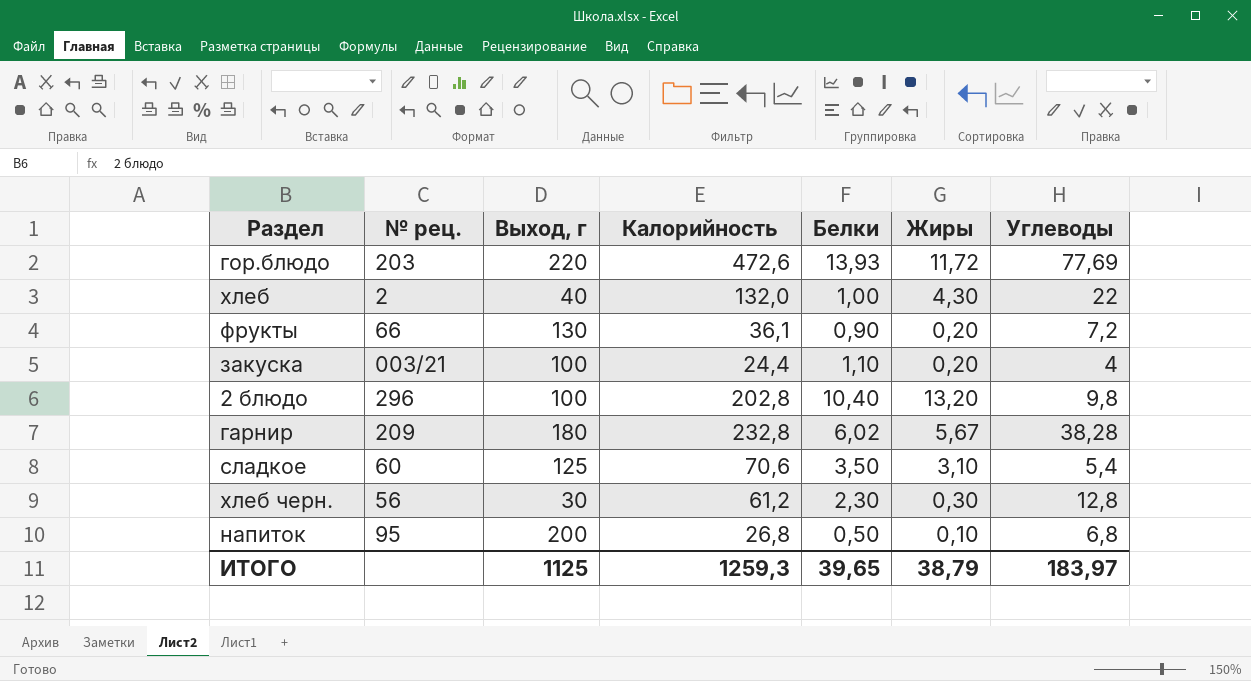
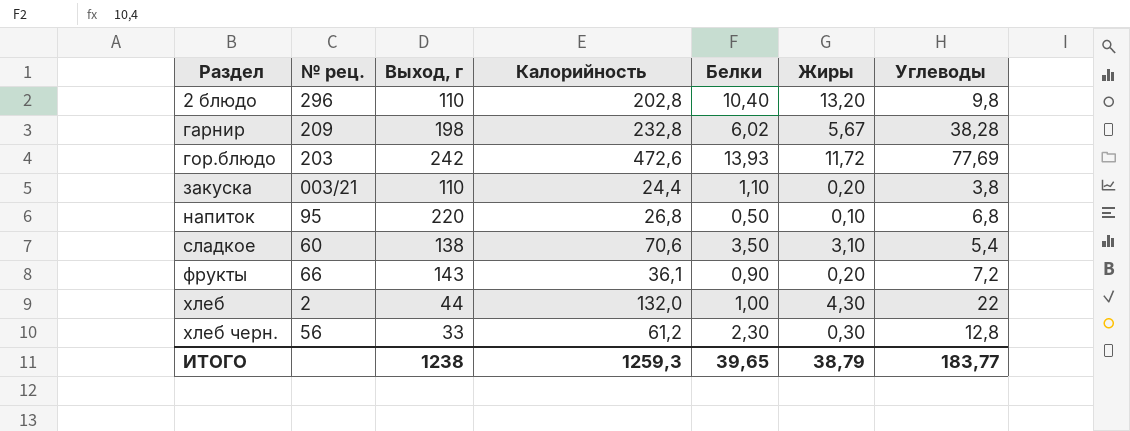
row order: none -> Раздел ascending
2 блюдо | Выход, г: 100 -> 110
гарнир | Выход, г: 180 -> 198
гор.блюдо | Выход, г: 220 -> 242
закуска | Выход, г: 100 -> 110
закуска | Углеводы: 4 -> 3,8
напиток | Выход, г: 200 -> 220
сладкое | Выход, г: 125 -> 138
фрукты | Выход, г: 130 -> 143
хлеб | Выход, г: 40 -> 44
хлеб черн. | Выход, г: 30 -> 33
ИТОГО | Выход, г: 1125 -> 1238
ИТОГО | Углеводы: 183,97 -> 183,77

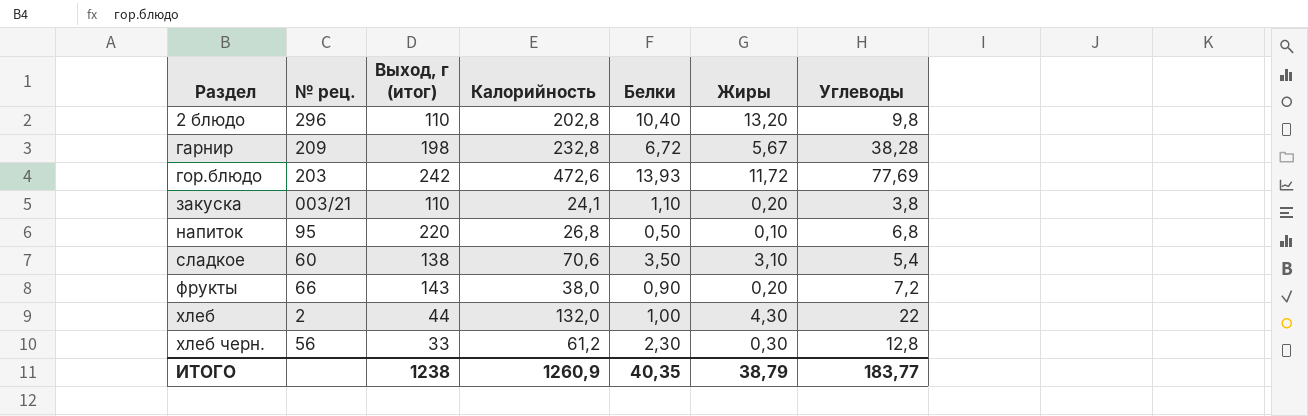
column name: Выход, г -> Выход, г (итог)
гарнир | Белки: 6,02 -> 6,72
закуска | Калорийность: 24,4 -> 24,1
фрукты | Калорийность: 36,1 -> 38,0
ИТОГО | Калорийность: 1259,3 -> 1260,9
ИТОГО | Белки: 39,65 -> 40,35

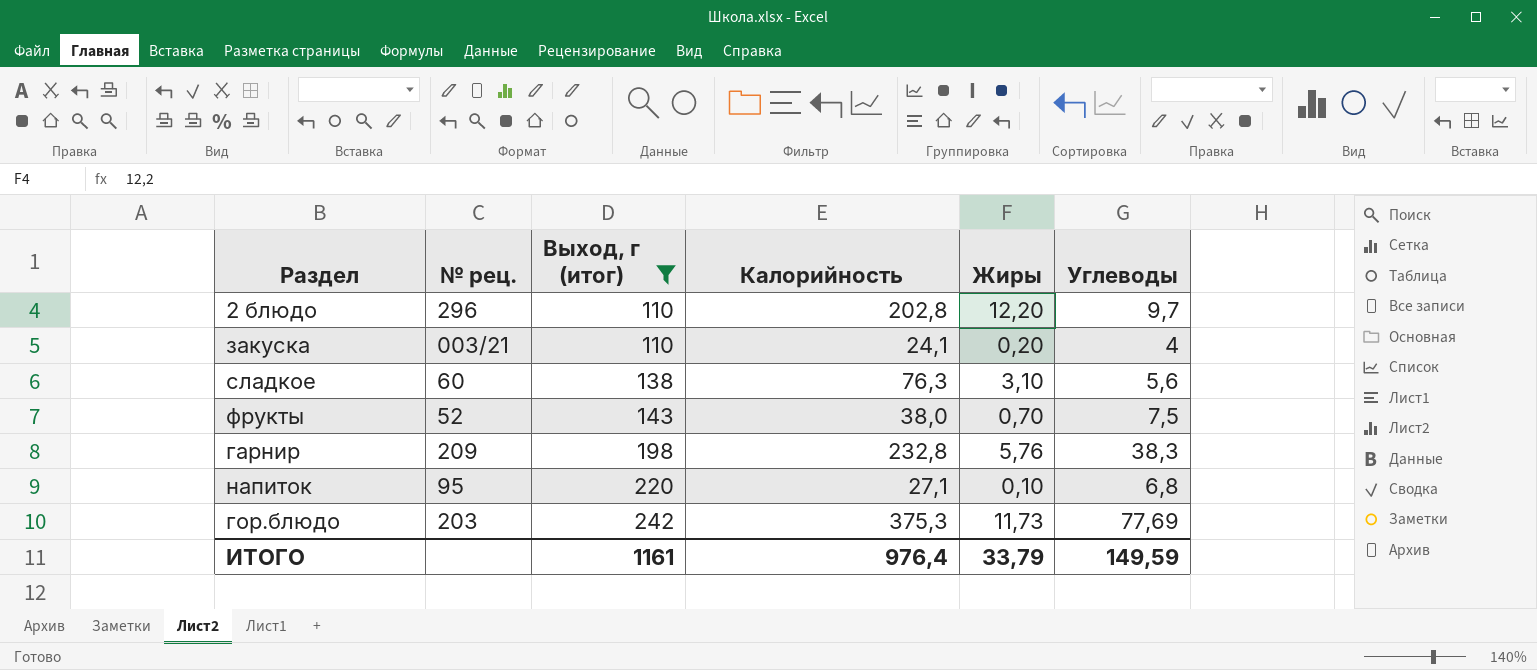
filter: none -> Выход, г (итог) >= 110
row order: Раздел ascending -> Выход, г (итог) ascending
column Белки | position: 5 -> none
2 блюдо | Жиры: 13,20 -> 12,20
2 блюдо | Углеводы: 9,8 -> 9,7
закуска | Углеводы: 3,8 -> 4
сладкое | Калорийность: 70,6 -> 76,3
сладкое | Углеводы: 5,4 -> 5,6
фрукты | № рец.: 66 -> 52
фрукты | Жиры: 0,20 -> 0,70
фрукты | Углеводы: 7,2 -> 7,5
гарнир | Жиры: 5,67 -> 5,76
гарнир | Углеводы: 38,28 -> 38,3
напиток | Калорийность: 26,8 -> 27,1
гор.блюдо | Калорийность: 472,6 -> 375,3
гор.блюдо | Жиры: 11,72 -> 11,73
ИТОГО | Выход, г (итог): 1238 -> 1161
ИТОГО | Калорийность: 1260,9 -> 976,4
ИТОГО | Жиры: 38,79 -> 33,79
ИТОГО | Углеводы: 183,77 -> 149,59

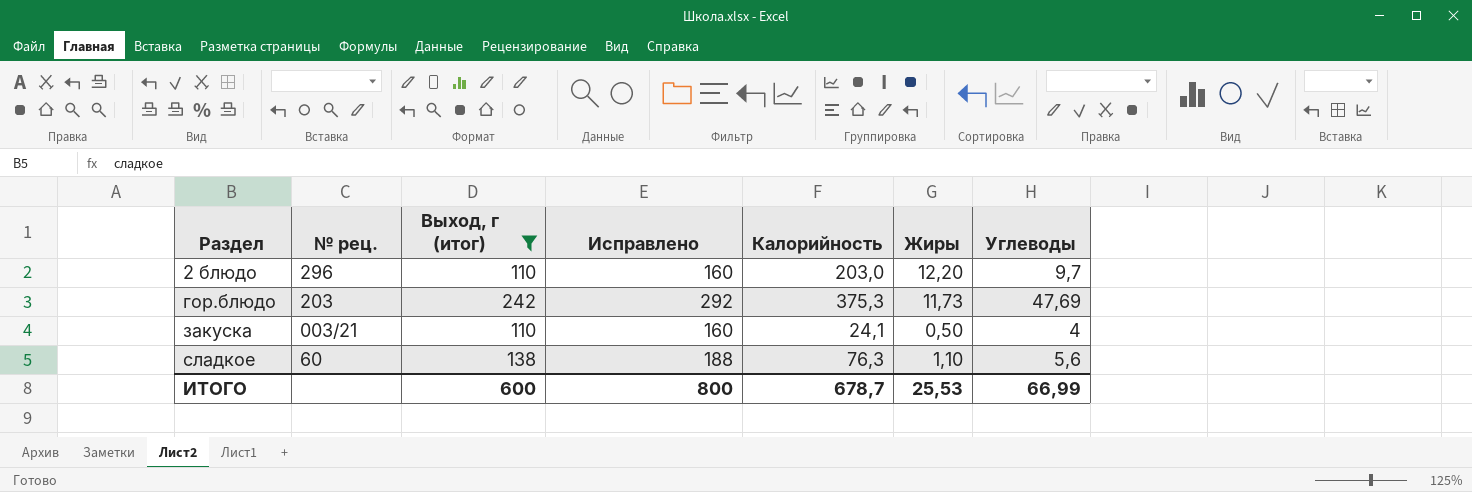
row order: Выход, г (итог) ascending -> Раздел ascending
column Исправлено | formula: none -> [Выход, г (итог)] + 50
row фрукты: 52 | 143 | 38,0 | 0,70 | 7,5 -> none
row гарнир: 209 | 198 | 232,8 | 5,76 | 38,3 -> none
row напиток: 95 | 220 | 27,1 | 0,10 | 6,8 -> none
2 блюдо | Калорийность: 202,8 -> 203,0
гор.блюдо | Углеводы: 77,69 -> 47,69
закуска | Жиры: 0,20 -> 0,50
сладкое | Жиры: 3,10 -> 1,10
ИТОГО | Выход, г (итог): 1161 -> 600
ИТОГО | Калорийность: 976,4 -> 678,7
ИТОГО | Жиры: 33,79 -> 25,53
ИТОГО | Углеводы: 149,59 -> 66,99

